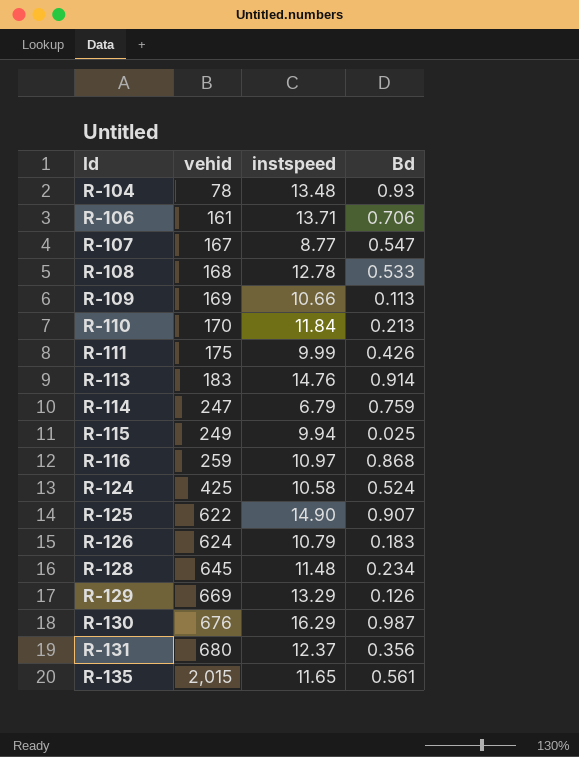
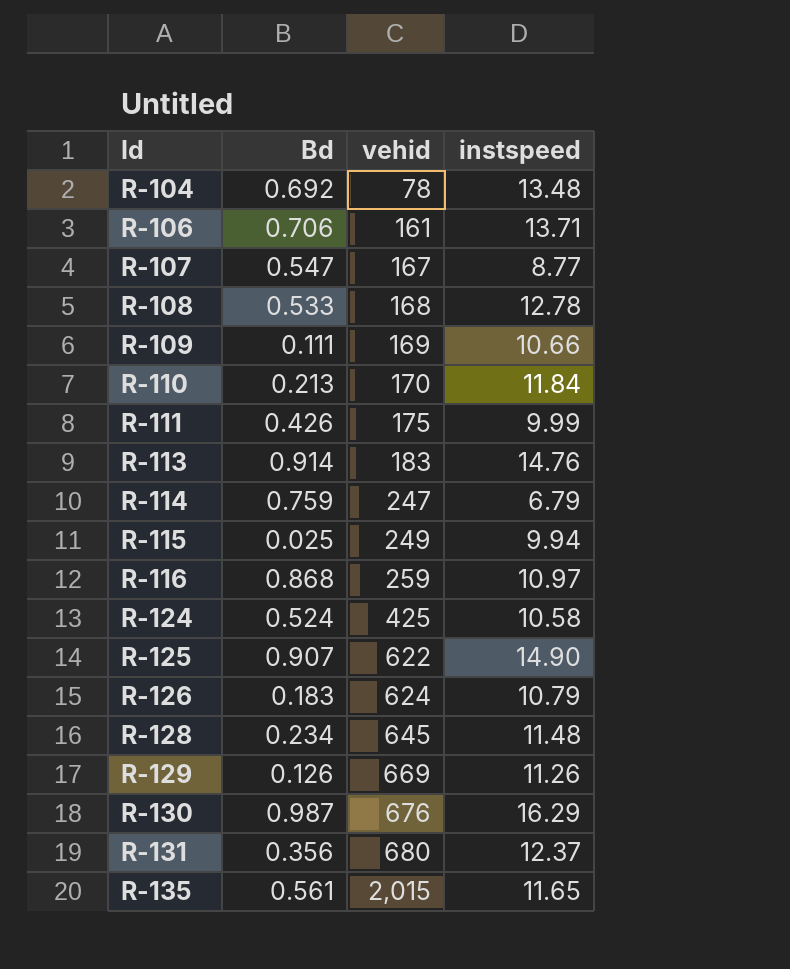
column Bd | position: 4 -> 2
R-104 | Bd: 0.93 -> 0.692
R-109 | Bd: 0.113 -> 0.111
R-129 | instspeed: 13.29 -> 11.26

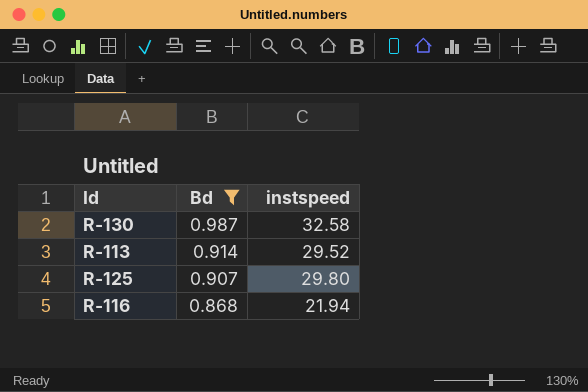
filter: none -> Bd >= 0.868
row order: Id ascending -> Bd descending
column vehid | position: 3 -> none
R-130 | instspeed: 16.29 -> 32.58
R-113 | instspeed: 14.76 -> 29.52
R-125 | instspeed: 14.90 -> 29.80
R-116 | instspeed: 10.97 -> 21.94

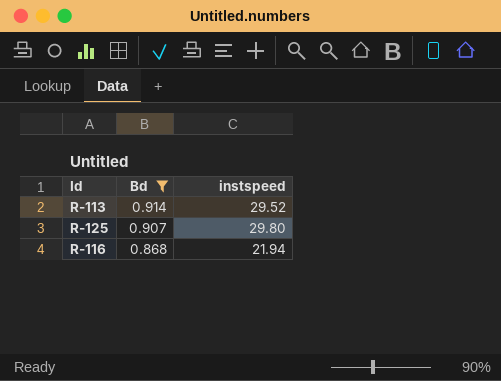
row R-130: 0.987 | 32.58 -> none

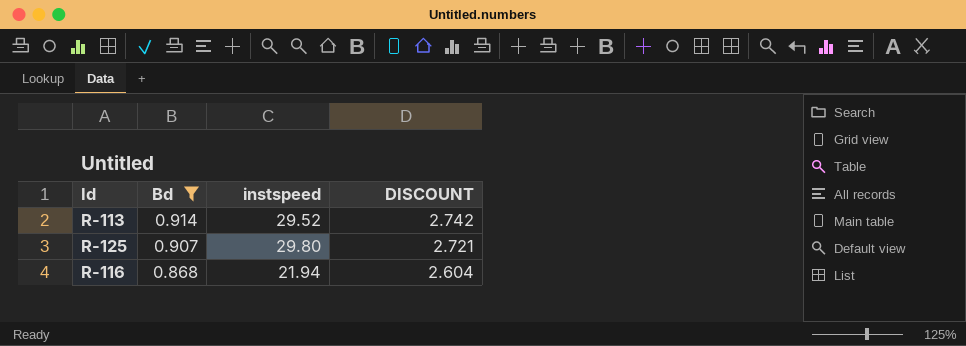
column DISCOUNT | formula: none -> [Bd] * 3

